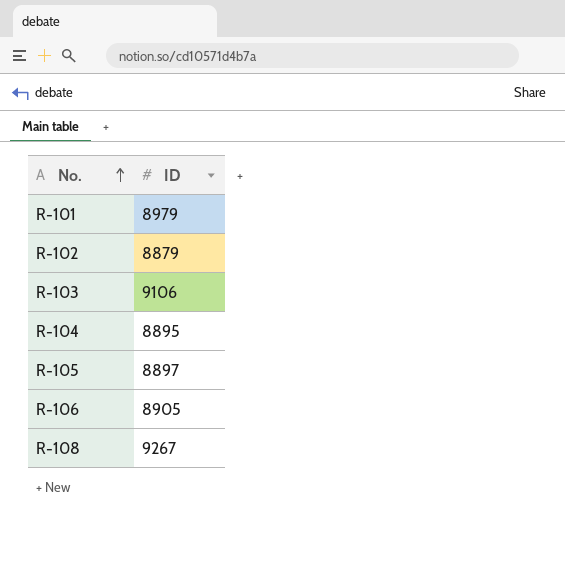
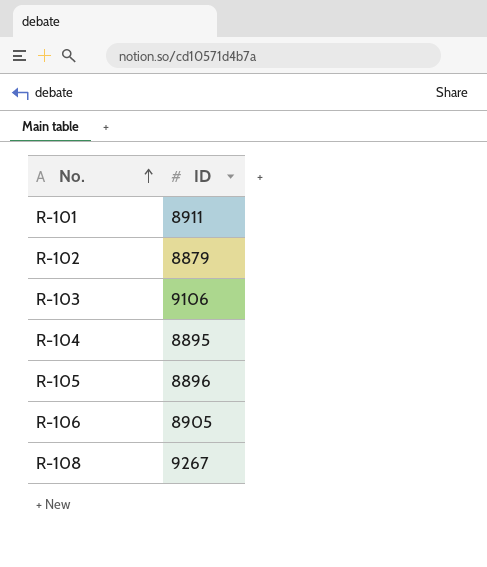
R-101 | ID: 8979 -> 8911
R-105 | ID: 8897 -> 8896

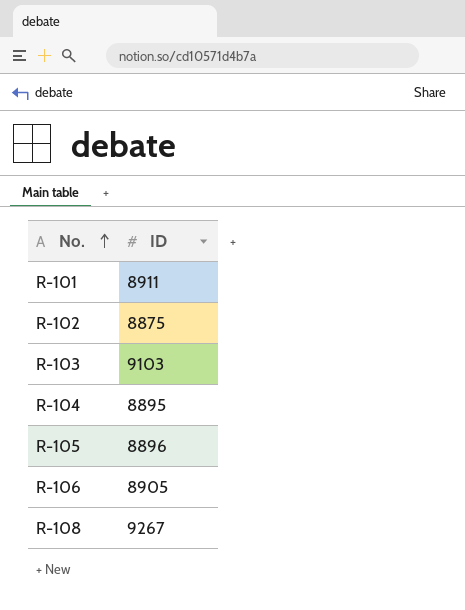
R-102 | ID: 8879 -> 8875
R-103 | ID: 9106 -> 9103

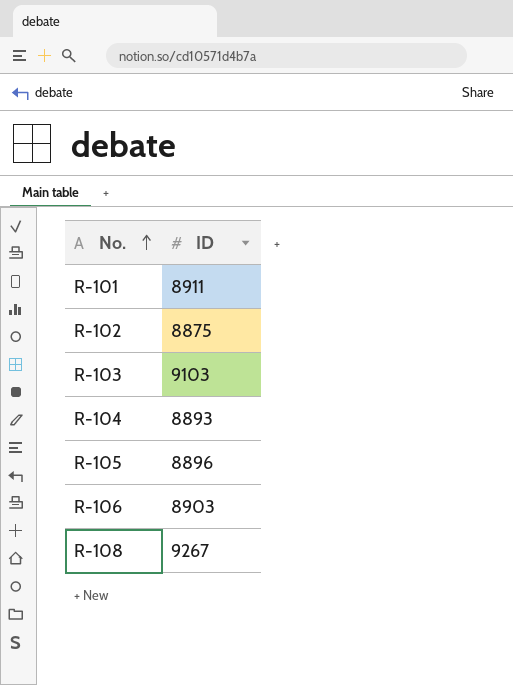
R-104 | ID: 8895 -> 8893
R-106 | ID: 8905 -> 8903

